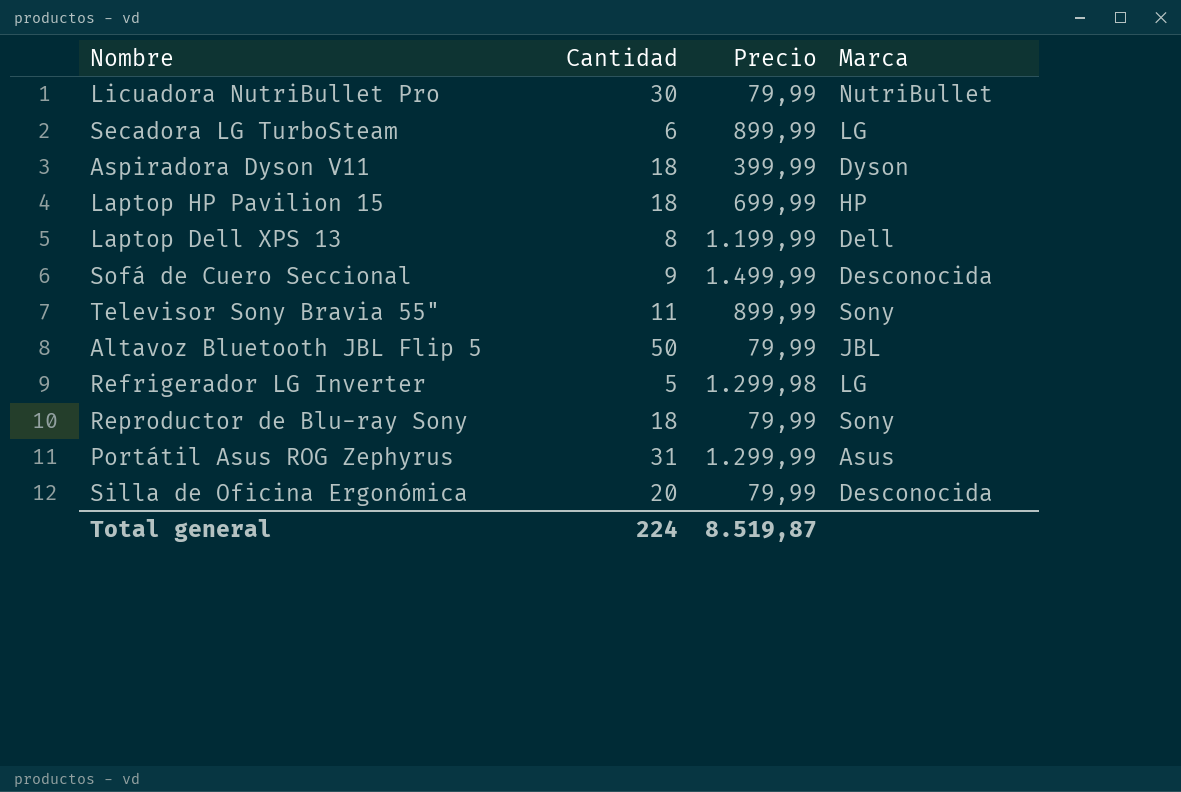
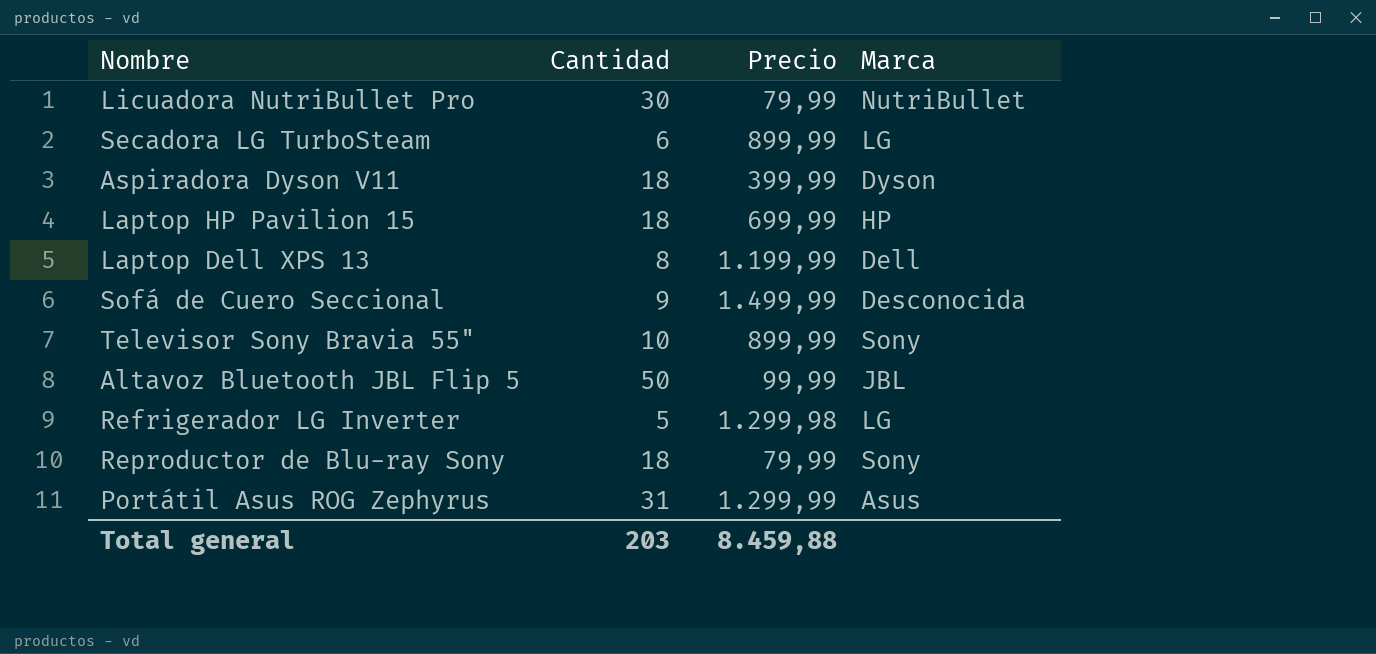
row Silla de Oficina Ergonómica: 20 | 79,99 | Desconocida -> none
Televisor Sony Bravia 55" | Cantidad: 11 -> 10
Altavoz Bluetooth JBL Flip 5 | Precio: 79,99 -> 99,99
Total general | Cantidad: 224 -> 203
Total general | Precio: 8.519,87 -> 8.459,88

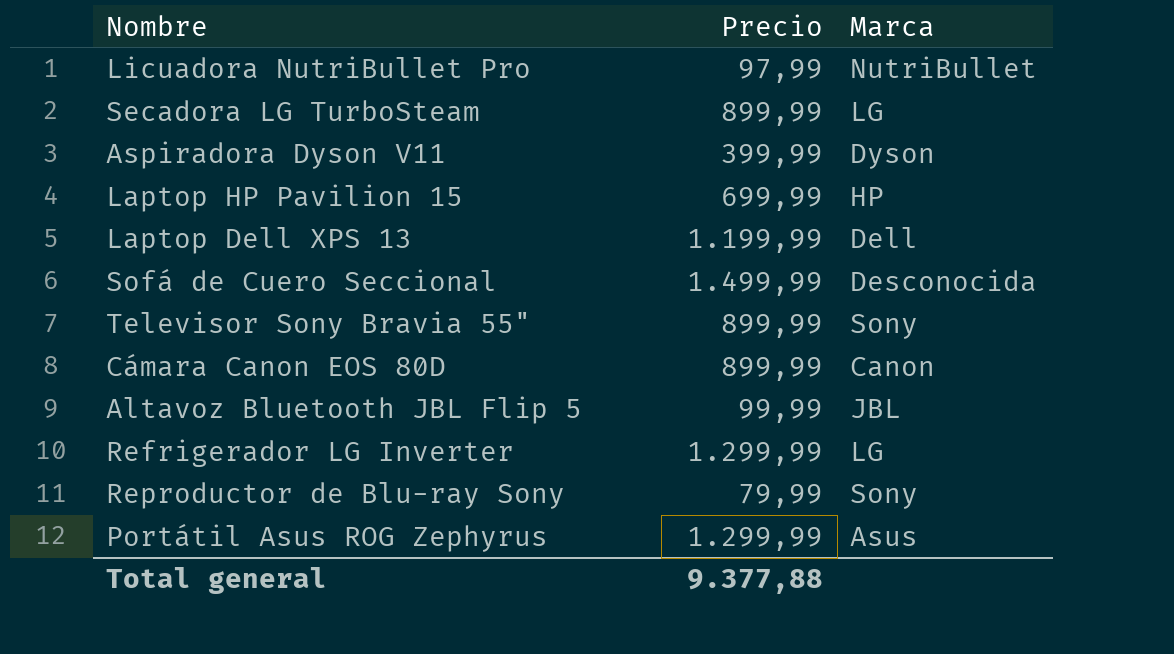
column Cantidad | position: 2 -> none
Licuadora NutriBullet Pro | Precio: 79,99 -> 97,99
row Cámara Canon EOS 80D: none -> 899,99 | Canon
Refrigerador LG Inverter | Precio: 1.299,98 -> 1.299,99
Total general | Precio: 8.459,88 -> 9.377,88

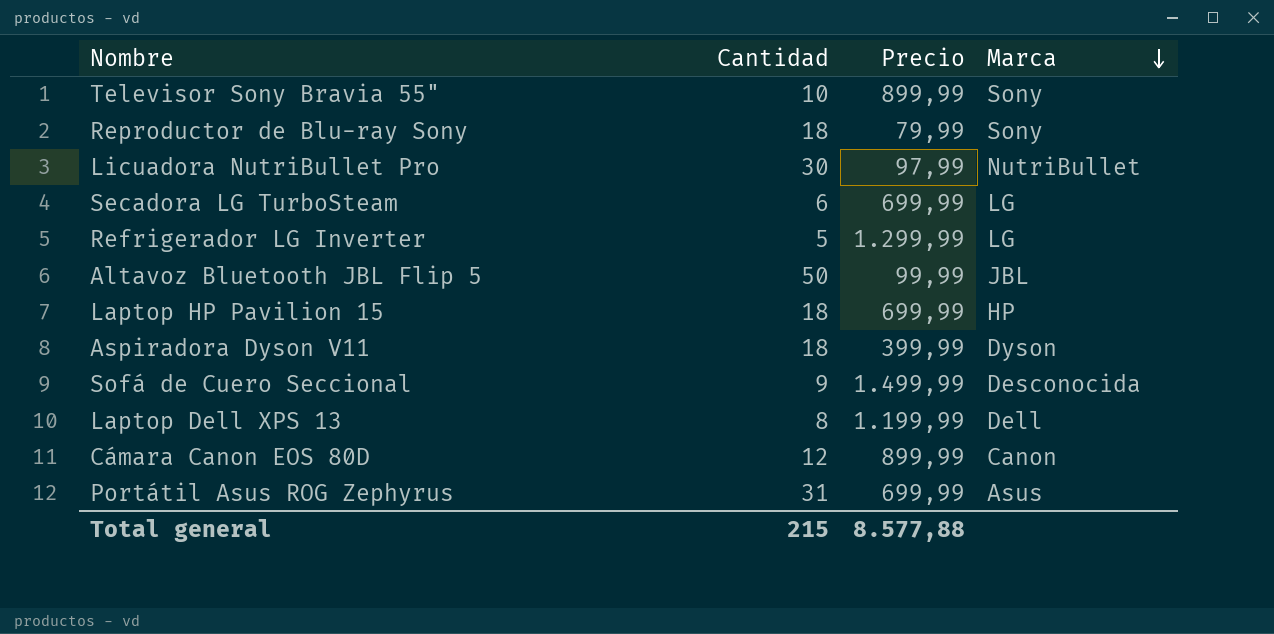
row order: none -> Marca descending
column Cantidad | position: none -> 2
Secadora LG TurboSteam | Precio: 899,99 -> 699,99
Portátil Asus ROG Zephyrus | Precio: 1.299,99 -> 699,99
Total general | Precio: 9.377,88 -> 8.577,88

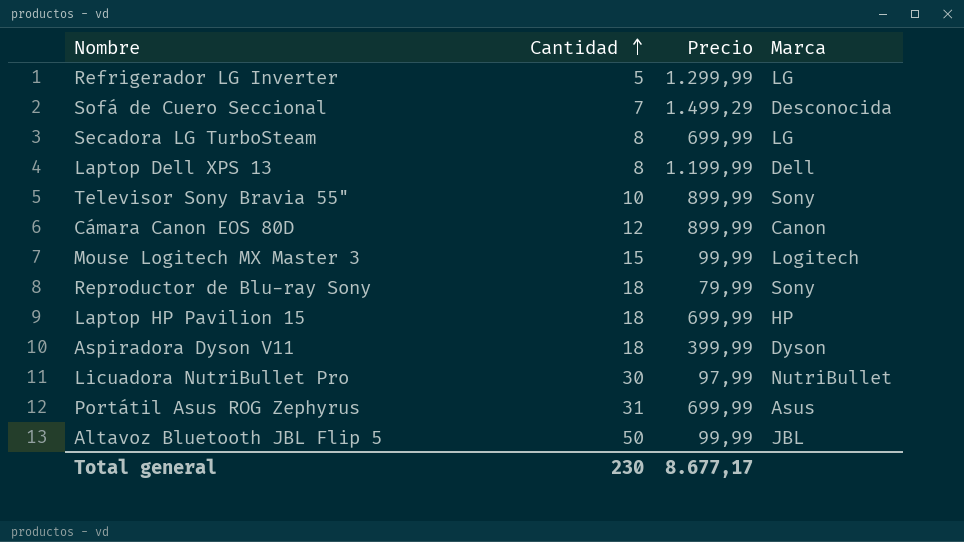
row order: Marca descending -> Cantidad ascending
Sofá de Cuero Seccional | Cantidad: 9 -> 7
Sofá de Cuero Seccional | Precio: 1.499,99 -> 1.499,29
Secadora LG TurboSteam | Cantidad: 6 -> 8
row Mouse Logitech MX Master 3: none -> 15 | 99,99 | Logitech
Total general | Cantidad: 215 -> 230
Total general | Precio: 8.577,88 -> 8.677,17

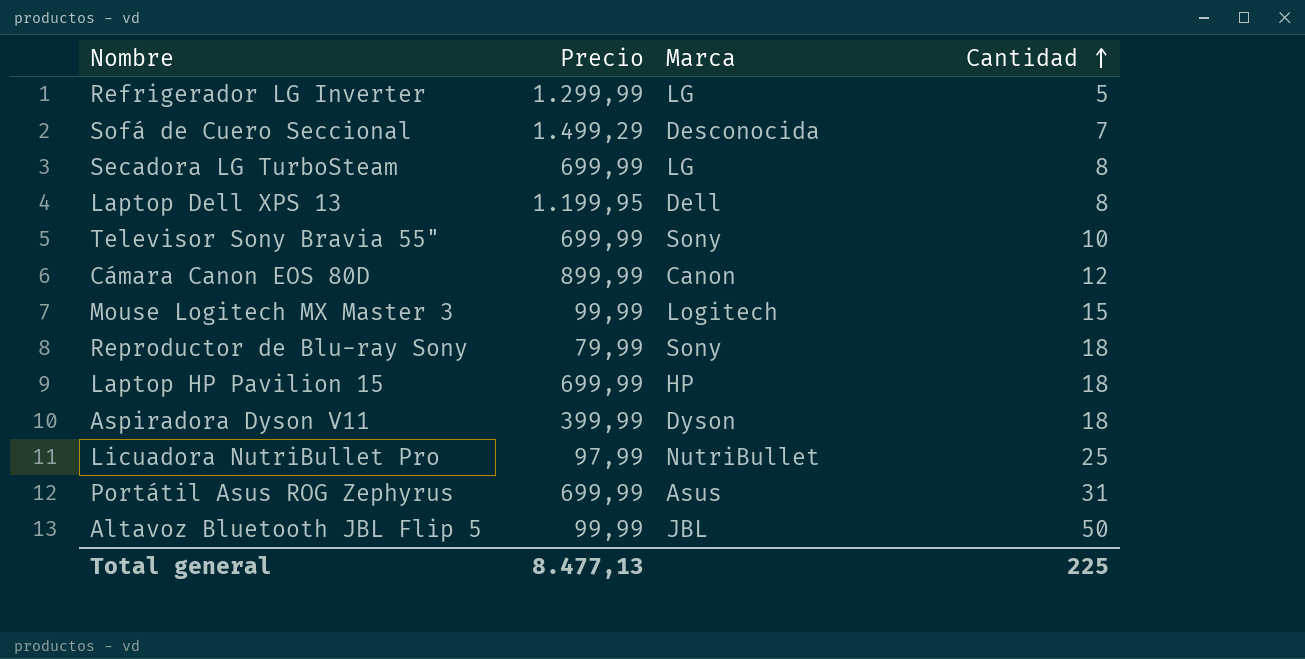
column Cantidad | position: 2 -> 4
Laptop Dell XPS 13 | Precio: 1.199,99 -> 1.199,95
Televisor Sony Bravia 55" | Precio: 899,99 -> 699,99
Licuadora NutriBullet Pro | Cantidad: 30 -> 25
Total general | Precio: 8.677,17 -> 8.477,13
Total general | Cantidad: 230 -> 225

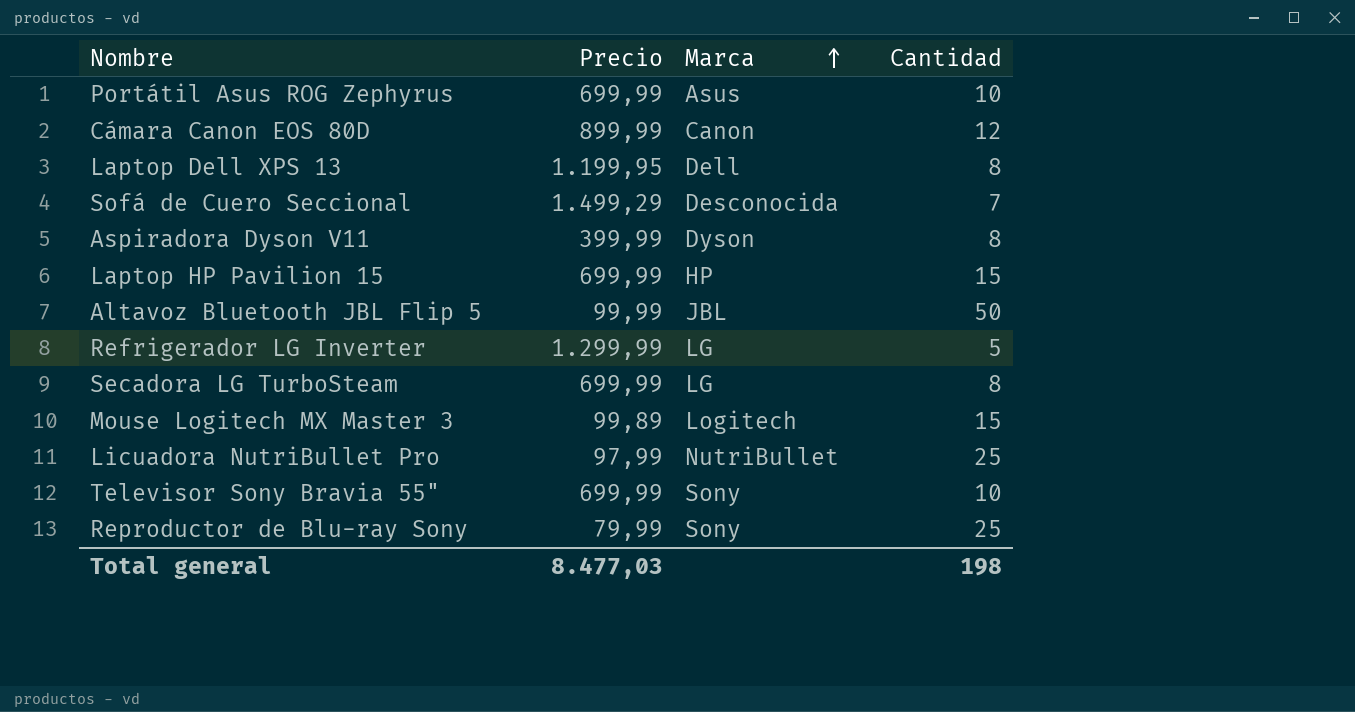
row order: Cantidad ascending -> Marca ascending
Portátil Asus ROG Zephyrus | Cantidad: 31 -> 10
Aspiradora Dyson V11 | Cantidad: 18 -> 8
Laptop HP Pavilion 15 | Cantidad: 18 -> 15
Mouse Logitech MX Master 3 | Precio: 99,99 -> 99,89
Reproductor de Blu-ray Sony | Cantidad: 18 -> 25
Total general | Precio: 8.477,13 -> 8.477,03
Total general | Cantidad: 225 -> 198

